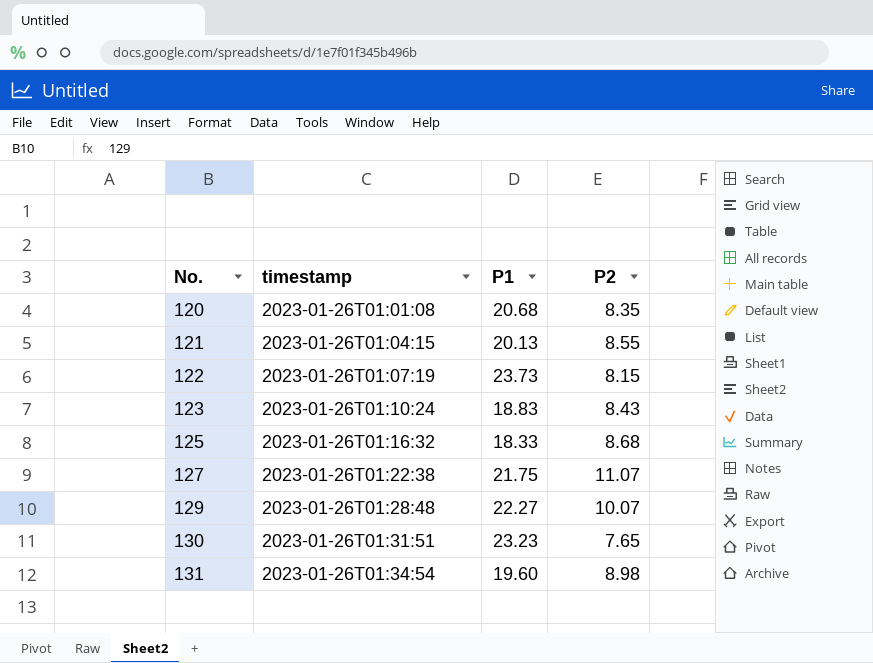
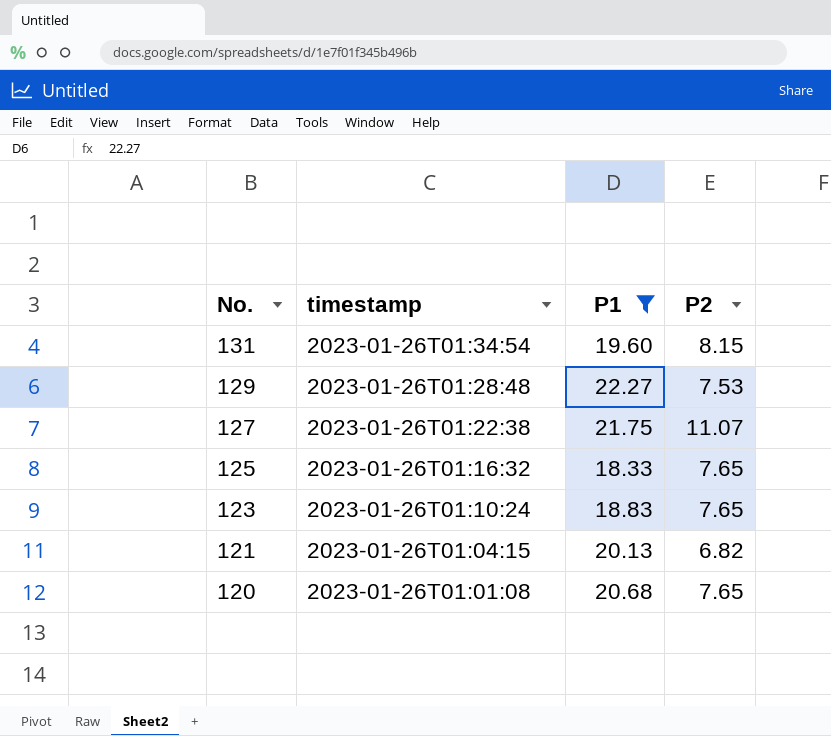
filter: none -> P1 <= 22.27
row order: No. ascending -> No. descending
131 | P2: 8.98 -> 8.15
129 | P2: 10.07 -> 7.53
125 | P2: 8.68 -> 7.65
123 | P2: 8.43 -> 7.65
121 | P2: 8.55 -> 6.82
120 | P2: 8.35 -> 7.65

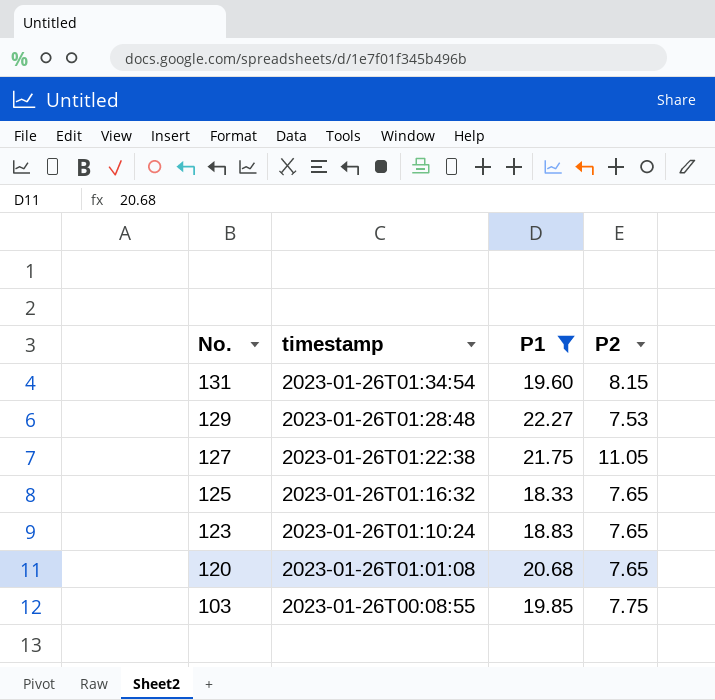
row 121: 2023-01-26T01:04:15 | 20.13 | 6.82 -> none
127 | P2: 11.07 -> 11.05
row 103: none -> 2023-01-26T00:08:55 | 19.85 | 7.75

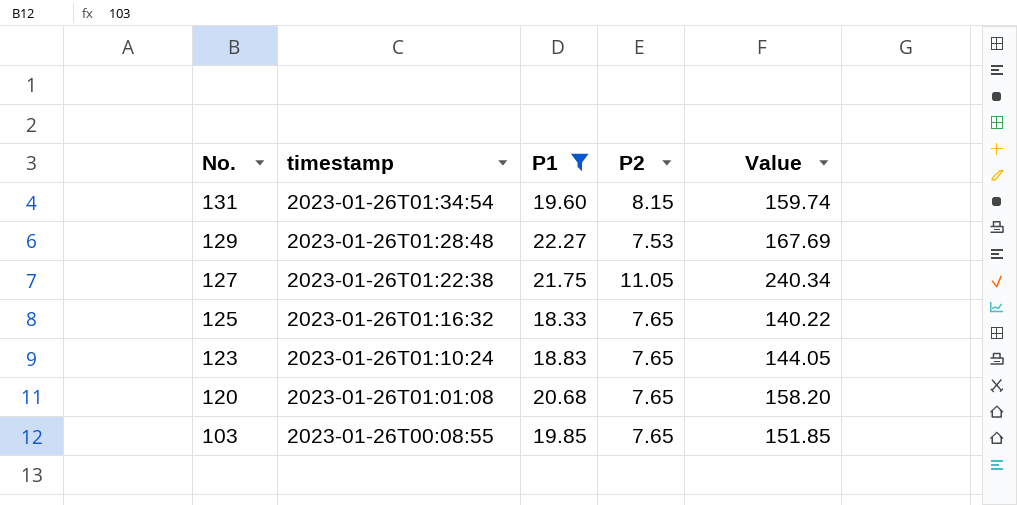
column Value | formula: none -> [P1] * [P2]
103 | P2: 7.75 -> 7.65

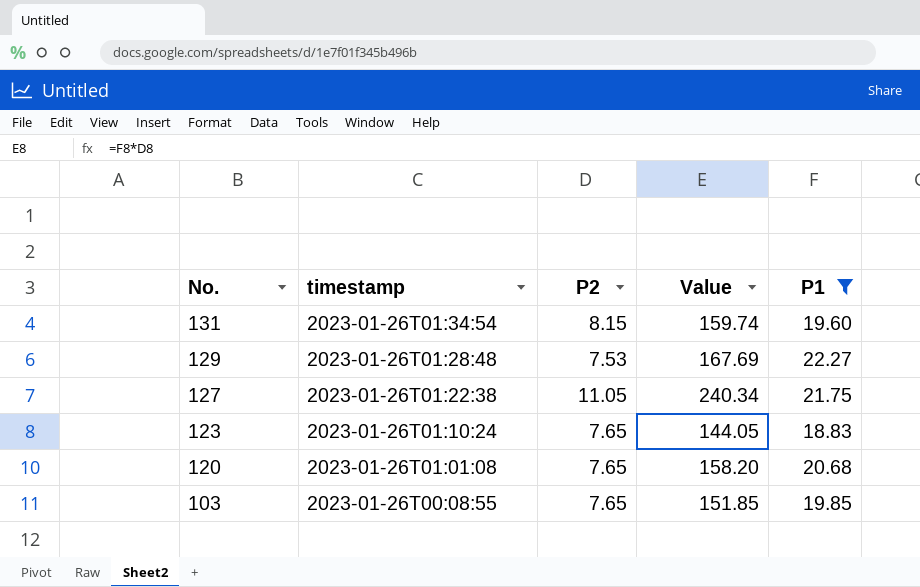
column P1 | position: 3 -> 5
row 125: 2023-01-26T01:16:32 | 18.33 | 7.65 | 140.22 -> none

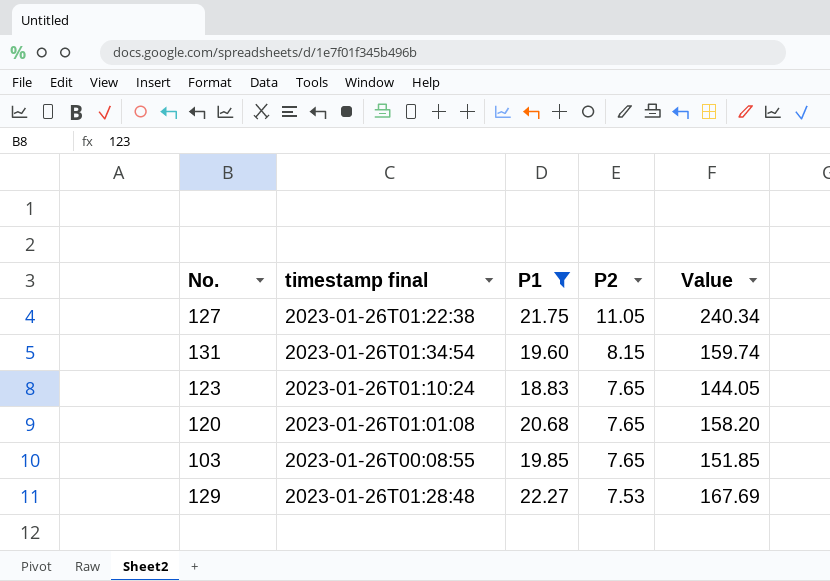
row order: No. descending -> P2 descending
column name: timestamp -> timestamp final
column P1 | position: 5 -> 3

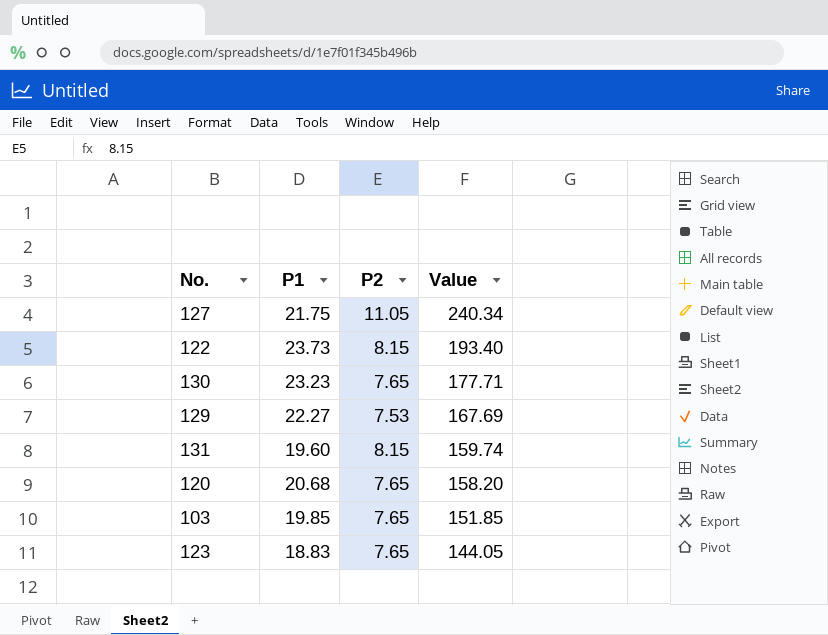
filter: P1 <= 22.27 -> none
row order: P2 descending -> Value descending
column timestamp final | position: 2 -> none

